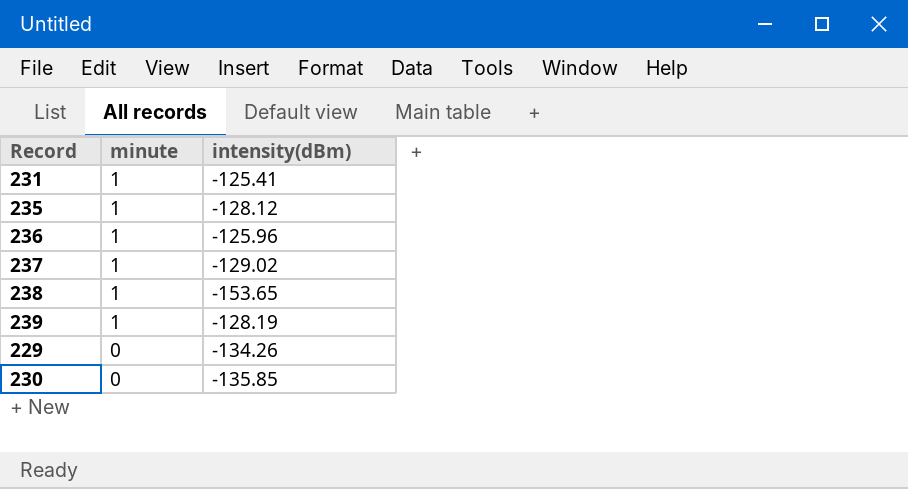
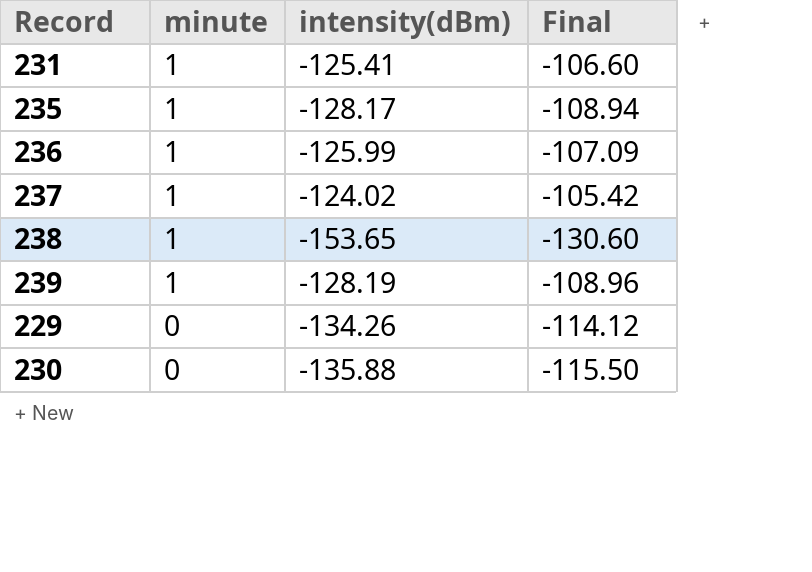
column Final | formula: none -> [intensity(dBm)] * 0.85
235 | intensity(dBm): -128.12 -> -128.17
236 | intensity(dBm): -125.96 -> -125.99
237 | intensity(dBm): -129.02 -> -124.02
230 | intensity(dBm): -135.85 -> -135.88

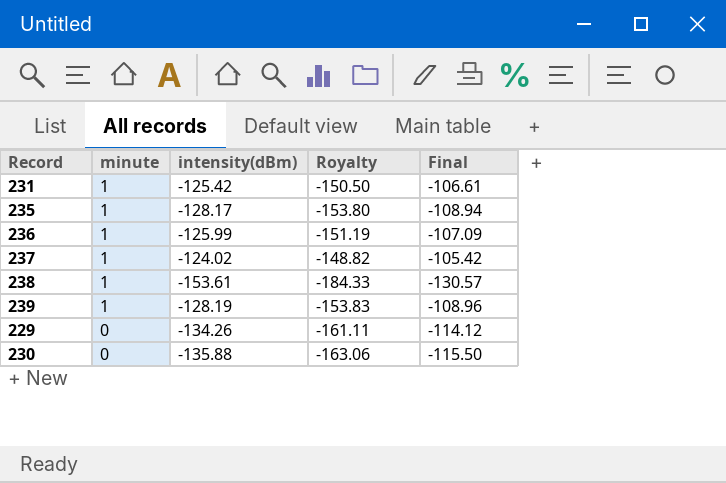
column Royalty | formula: none -> [intensity(dBm)] * 1.2
231 | intensity(dBm): -125.41 -> -125.42
231 | Final: -106.60 -> -106.61
238 | intensity(dBm): -153.65 -> -153.61
238 | Final: -130.60 -> -130.57

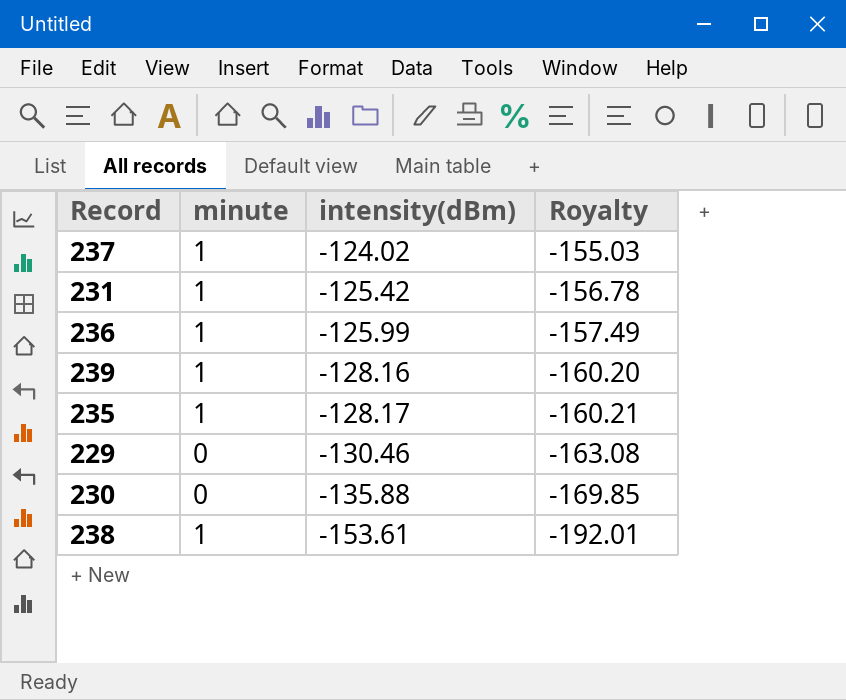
row order: minute descending -> intensity(dBm) descending
column Final | formula: [intensity(dBm)] * 0.85 -> none
column Royalty | formula: [intensity(dBm)] * 1.2 -> [intensity(dBm)] * 1.25
239 | intensity(dBm): -128.19 -> -128.16
229 | intensity(dBm): -134.26 -> -130.46

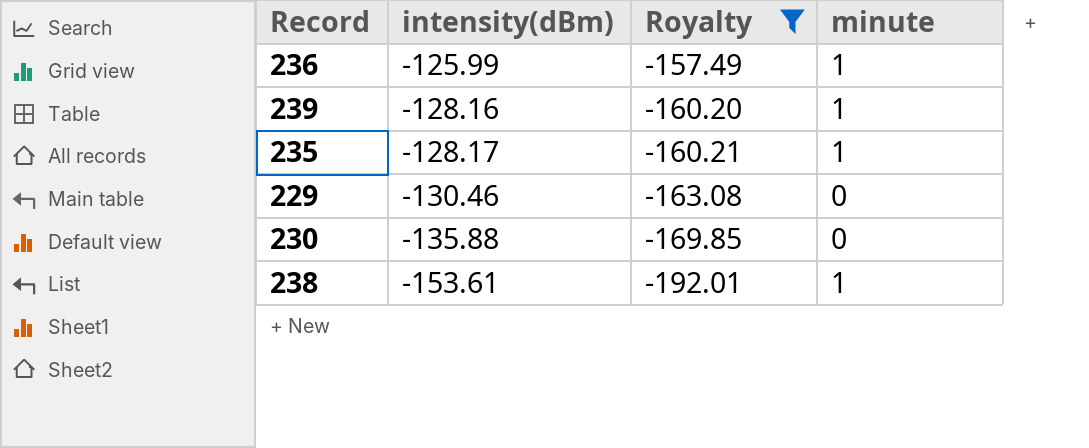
filter: none -> Royalty <= -157.49
column minute | position: 2 -> 4

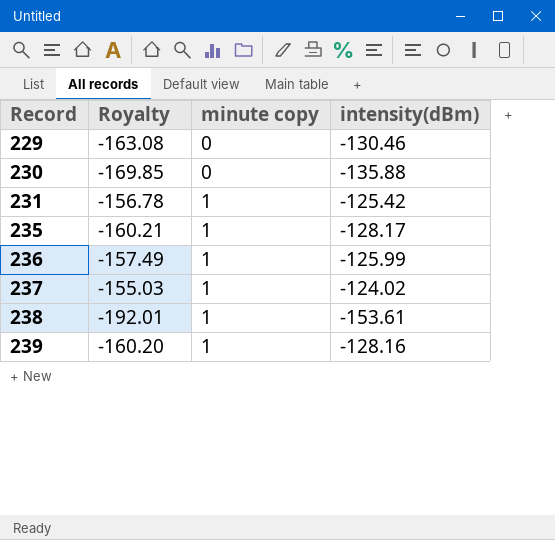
filter: Royalty <= -157.49 -> none
row order: intensity(dBm) descending -> Record ascending
column name: minute -> minute copy
column intensity(dBm) | position: 2 -> 4

